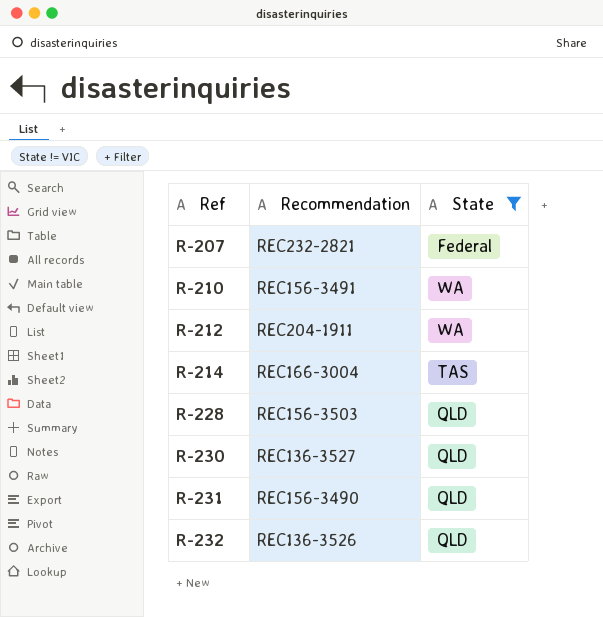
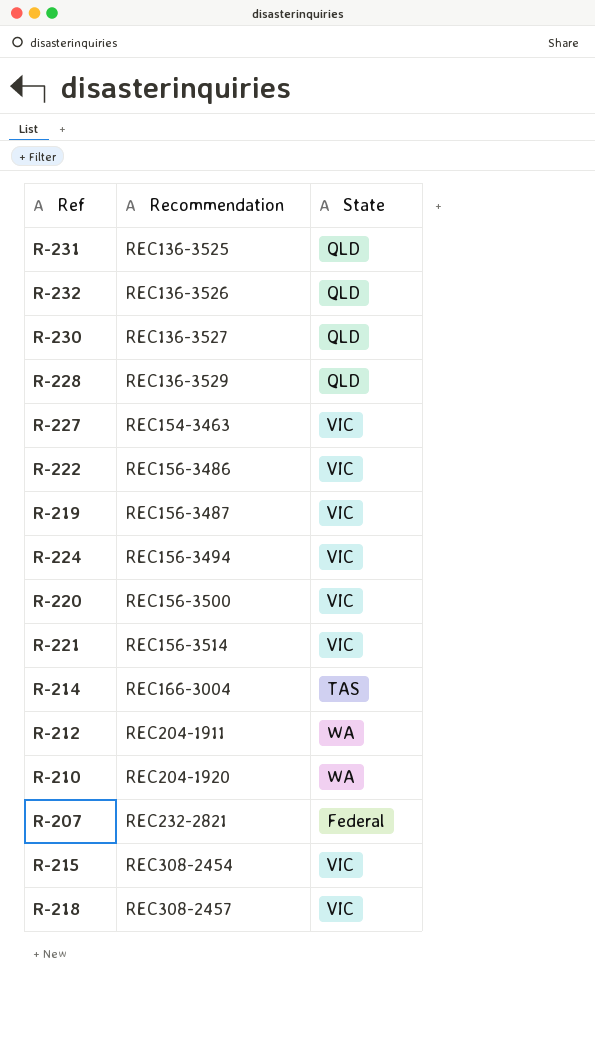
filter: State != VIC -> none
row order: Ref ascending -> Recommendation ascending
R-231 | Recommendation: REC156-3490 -> REC136-3525
R-228 | Recommendation: REC156-3503 -> REC136-3529
R-210 | Recommendation: REC156-3491 -> REC204-1920

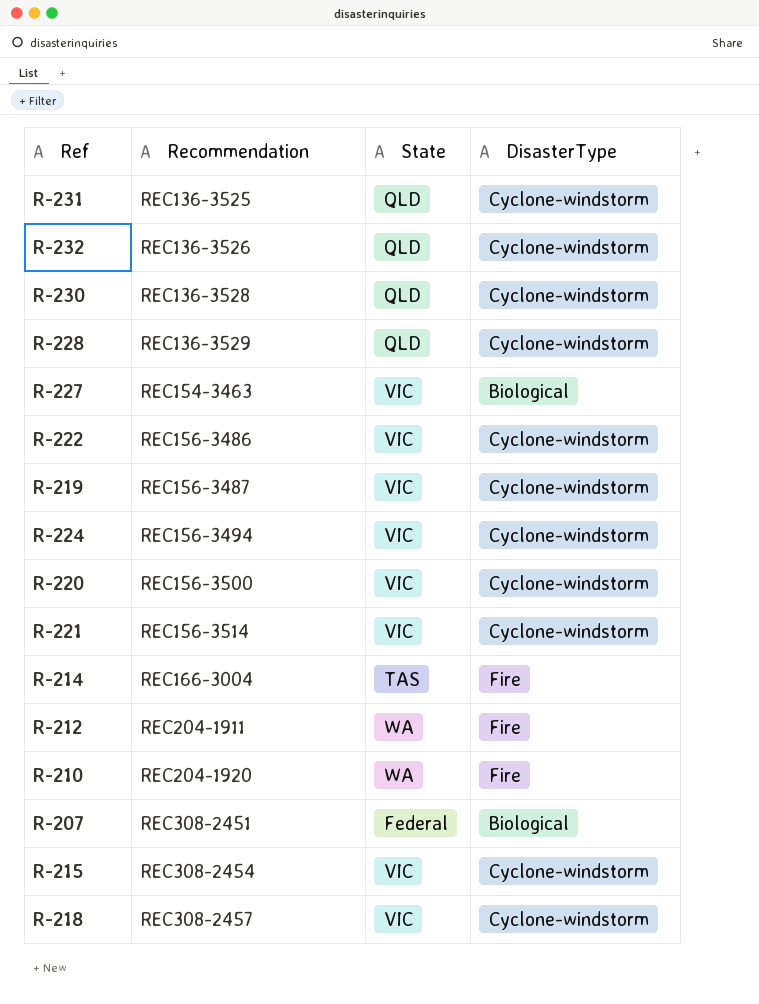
column DisasterType | position: none -> 4
R-230 | Recommendation: REC136-3527 -> REC136-3528
R-207 | Recommendation: REC232-2821 -> REC308-2451

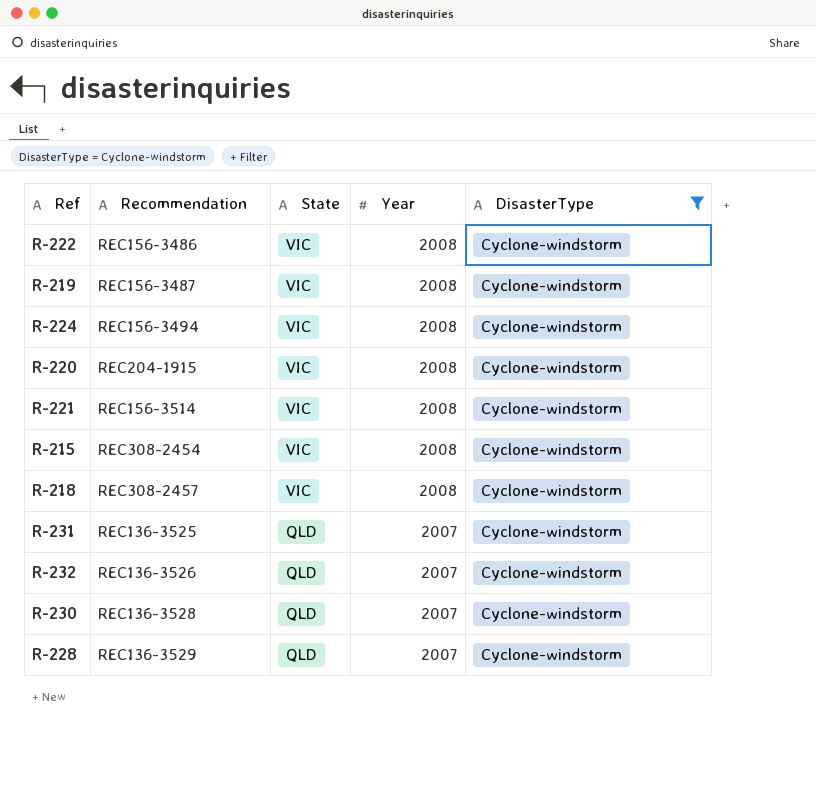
filter: none -> DisasterType = Cyclone-windstorm
row order: Recommendation ascending -> State descending
column Year | position: none -> 4
R-220 | Recommendation: REC156-3500 -> REC204-1915

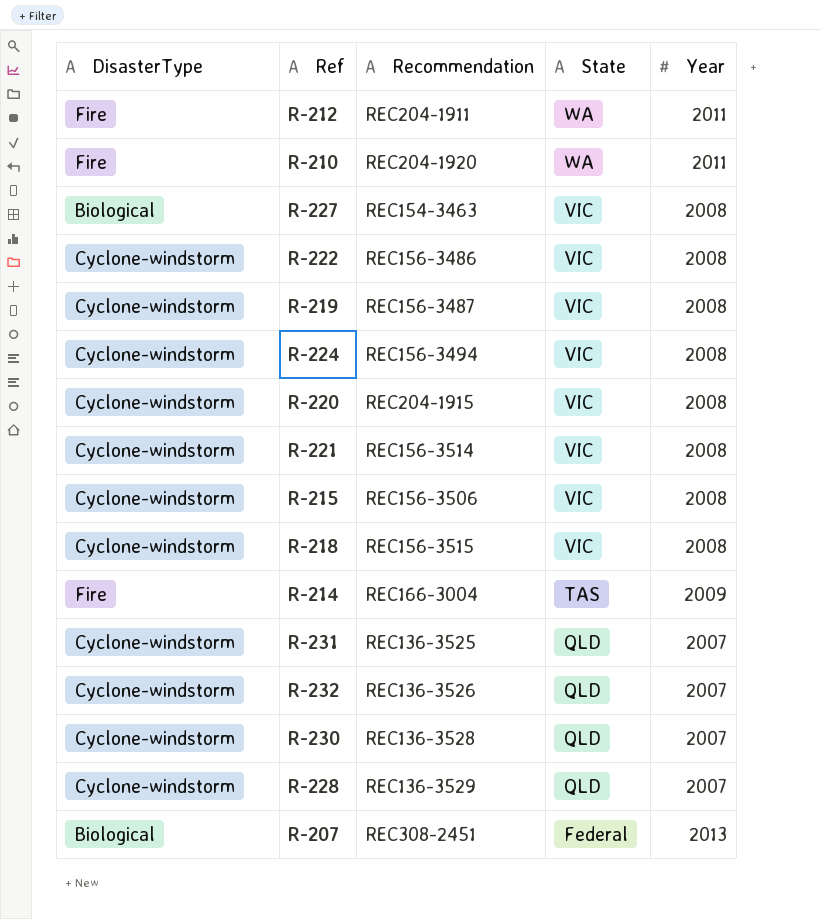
filter: DisasterType = Cyclone-windstorm -> none
column DisasterType | position: 5 -> 1
R-215 | Recommendation: REC308-2454 -> REC156-3506
R-218 | Recommendation: REC308-2457 -> REC156-3515

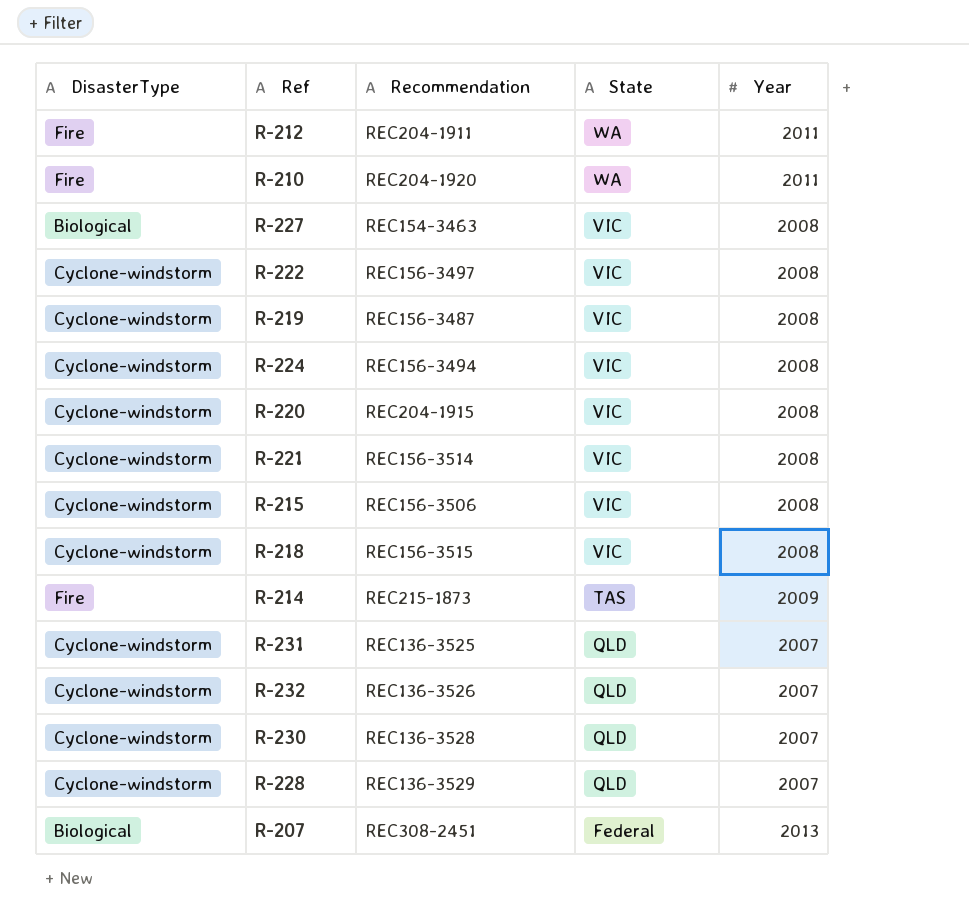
R-222 | Recommendation: REC156-3486 -> REC156-3497
R-214 | Recommendation: REC166-3004 -> REC215-1873

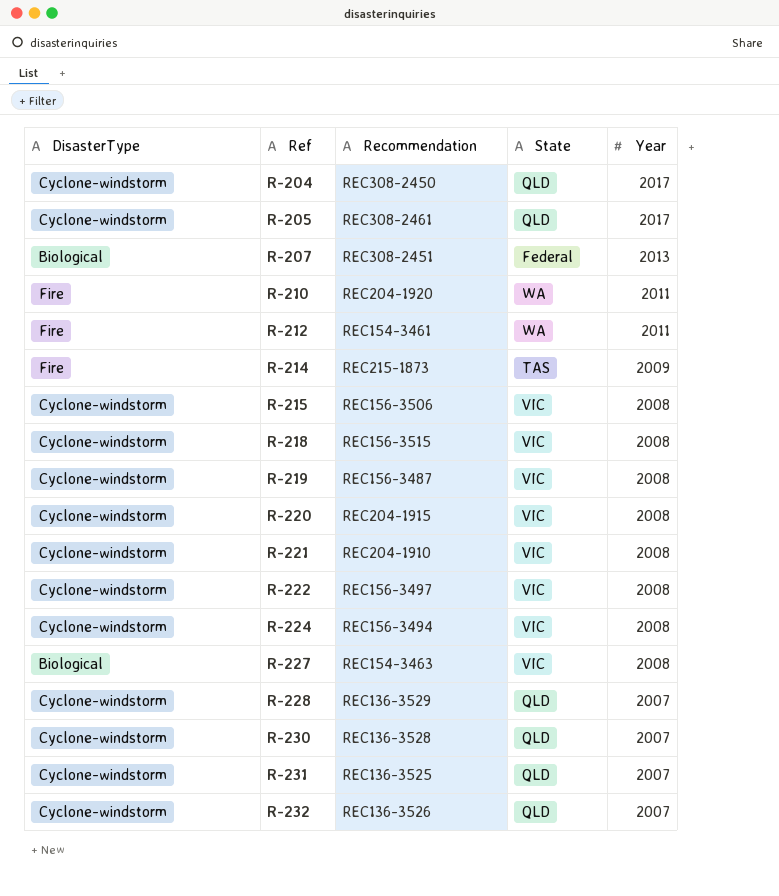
row order: State descending -> Ref ascending
row R-204: none -> Cyclone-windstorm | REC308-2450 | QLD | 2017
row R-205: none -> Cyclone-windstorm | REC308-2461 | QLD | 2017
R-212 | Recommendation: REC204-1911 -> REC154-3461
R-221 | Recommendation: REC156-3514 -> REC204-1910

